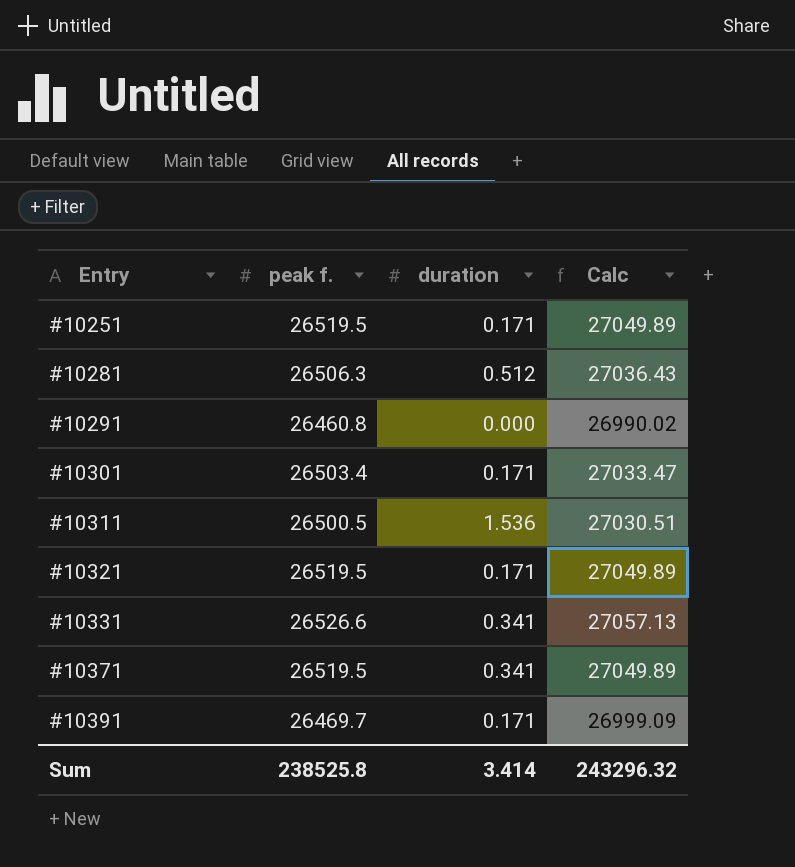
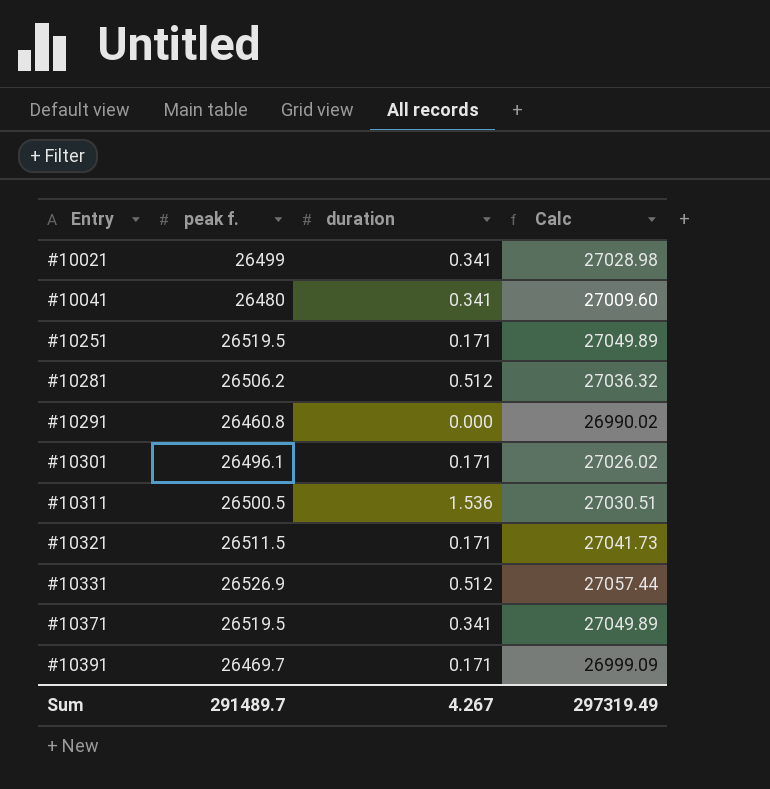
row #10021: none -> 26499 | 0.341 | 27028.98
row #10041: none -> 26480 | 0.341 | 27009.60
#10281 | peak f.: 26506.3 -> 26506.2
#10281 | Calc: 27036.43 -> 27036.32
#10301 | peak f.: 26503.4 -> 26496.1
#10301 | Calc: 27033.47 -> 27026.02
#10321 | peak f.: 26519.5 -> 26511.5
#10321 | Calc: 27049.89 -> 27041.73
#10331 | peak f.: 26526.6 -> 26526.9
#10331 | duration: 0.341 -> 0.512
#10331 | Calc: 27057.13 -> 27057.44
Sum | peak f.: 238525.8 -> 291489.7
Sum | duration: 3.414 -> 4.267
Sum | Calc: 243296.32 -> 297319.49

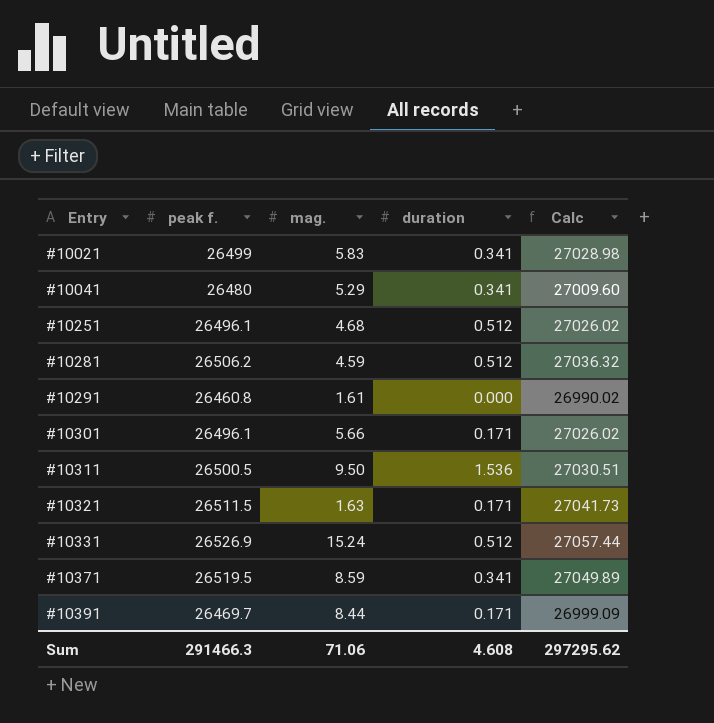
column mag. | position: none -> 3
#10251 | peak f.: 26519.5 -> 26496.1
#10251 | duration: 0.171 -> 0.512
#10251 | Calc: 27049.89 -> 27026.02
Sum | peak f.: 291489.7 -> 291466.3
Sum | duration: 4.267 -> 4.608
Sum | Calc: 297319.49 -> 297295.62

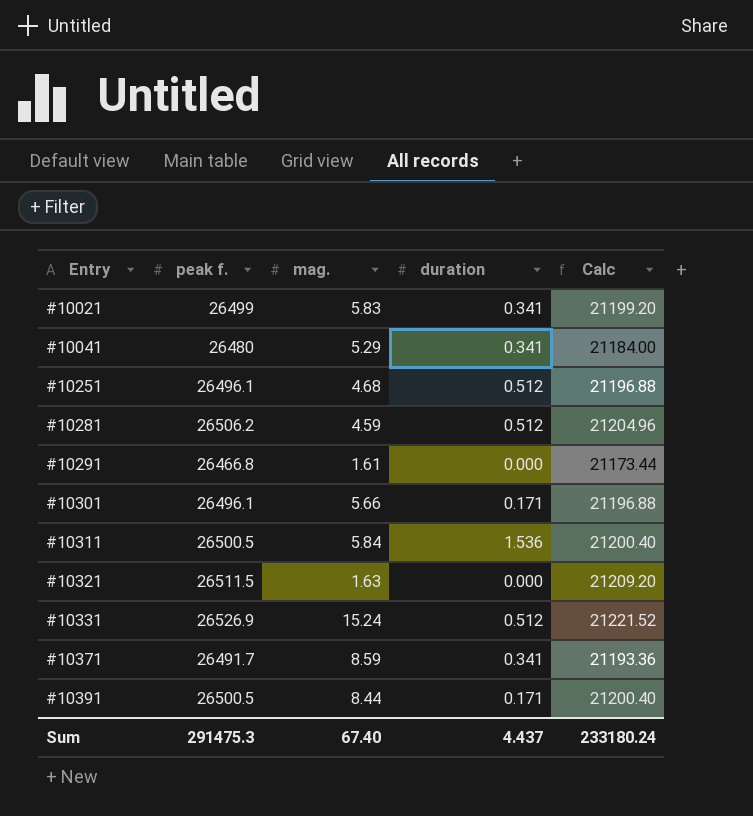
column Calc | formula: [peak f.] * 1.02 -> [peak f.] * 0.8
#10291 | peak f.: 26460.8 -> 26466.8
#10311 | mag.: 9.50 -> 5.84
#10321 | duration: 0.171 -> 0.000
#10371 | peak f.: 26519.5 -> 26491.7
#10391 | peak f.: 26469.7 -> 26500.5
Sum | peak f.: 291466.3 -> 291475.3
Sum | mag.: 71.06 -> 67.40
Sum | duration: 4.608 -> 4.437
Sum | Calc: 297295.62 -> 233180.24

